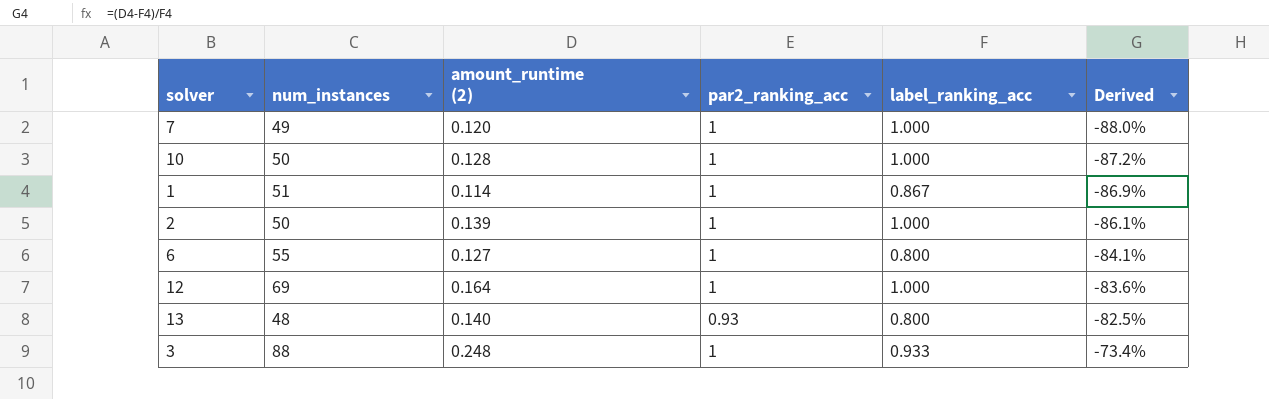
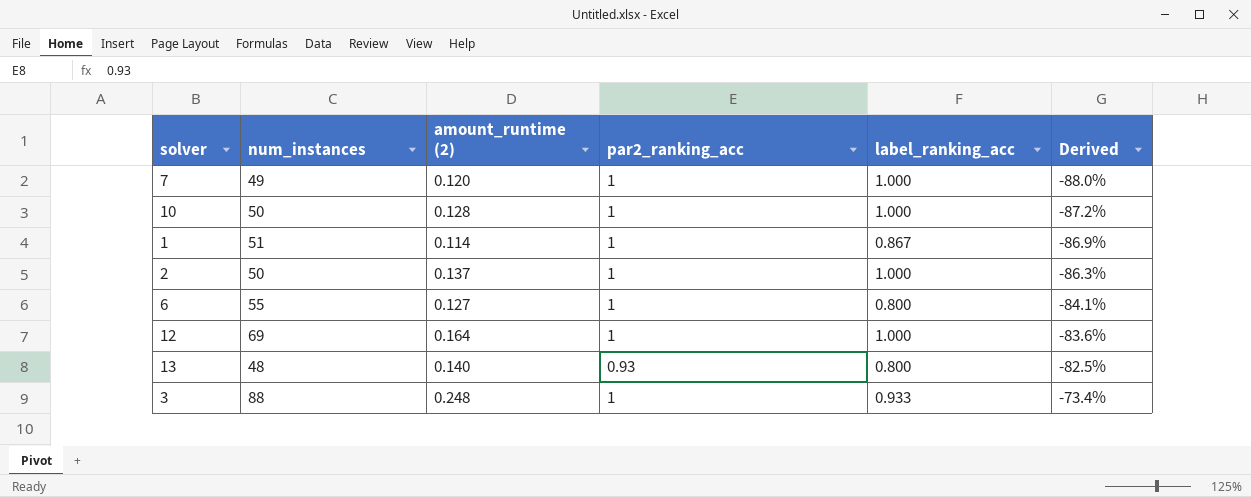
2 | amount_runtime (2): 0.139 -> 0.137
2 | Derived: -86.1% -> -86.3%

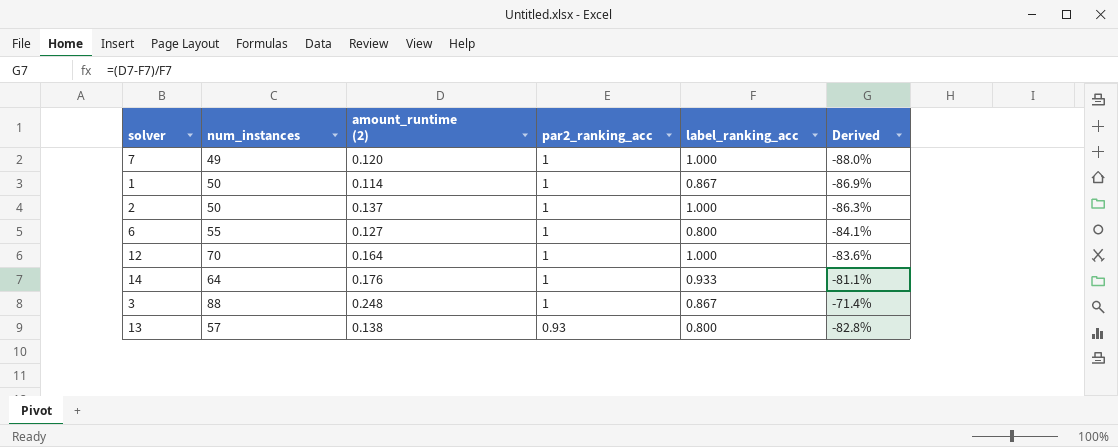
row order: Derived ascending -> par2_ranking_acc descending
row 10: 50 | 0.128 | 1 | 1.000 | -87.2% -> none
1 | num_instances: 51 -> 50
12 | num_instances: 69 -> 70
row 14: none -> 64 | 0.176 | 1 | 0.933 | -81.1%
3 | label_ranking_acc: 0.933 -> 0.867
3 | Derived: -73.4% -> -71.4%
13 | num_instances: 48 -> 57
13 | amount_runtime (2): 0.140 -> 0.138
13 | Derived: -82.5% -> -82.8%

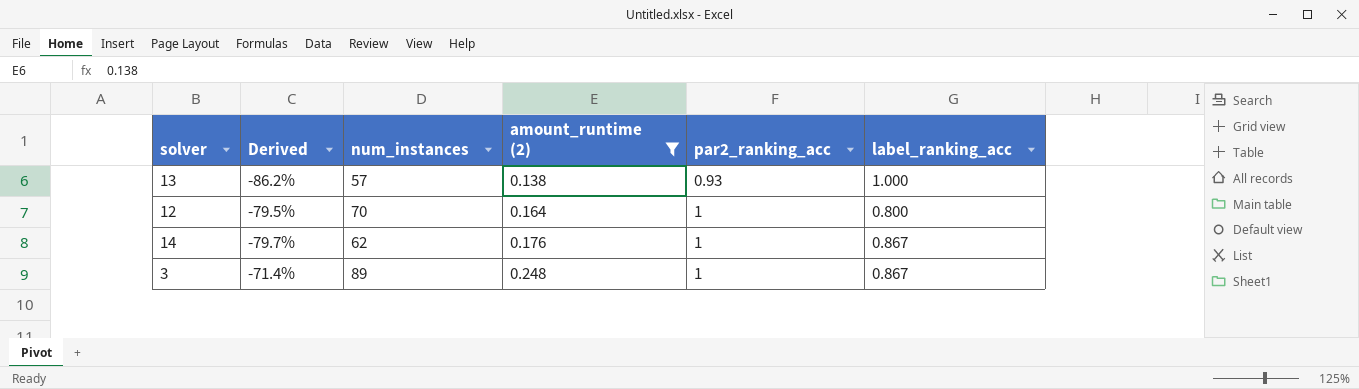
filter: none -> amount_runtime (2) >= 0.138
row order: par2_ranking_acc descending -> amount_runtime (2) ascending
column Derived | position: 6 -> 2
13 | Derived: -82.8% -> -86.2%
13 | label_ranking_acc: 0.800 -> 1.000
12 | Derived: -83.6% -> -79.5%
12 | label_ranking_acc: 1.000 -> 0.800
14 | Derived: -81.1% -> -79.7%
14 | num_instances: 64 -> 62
14 | label_ranking_acc: 0.933 -> 0.867
3 | num_instances: 88 -> 89

